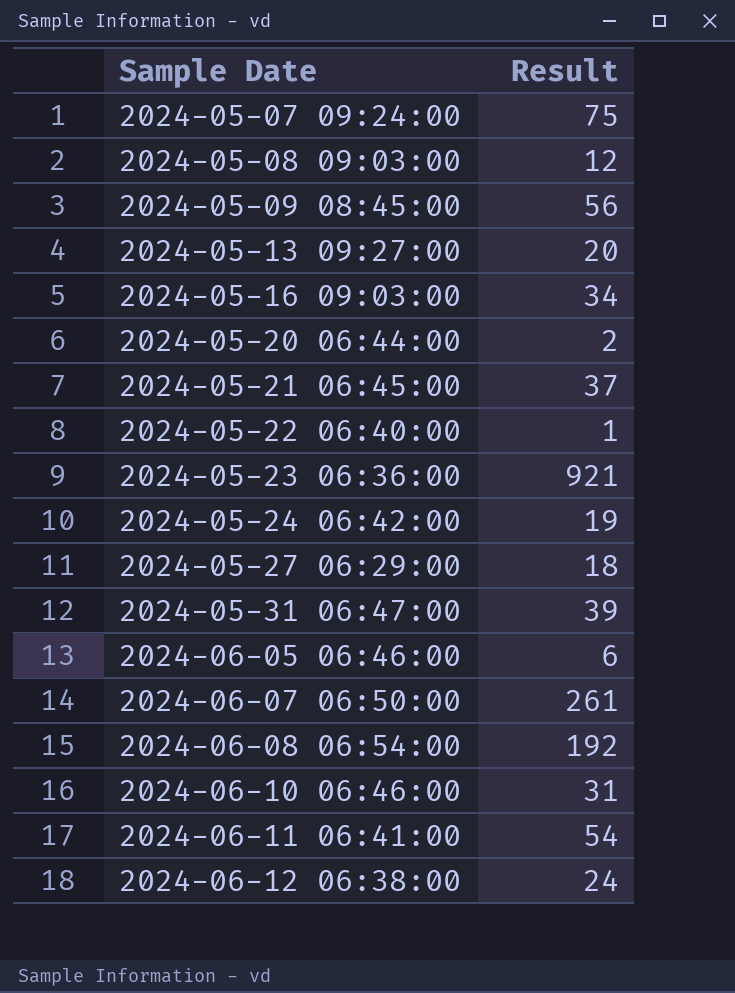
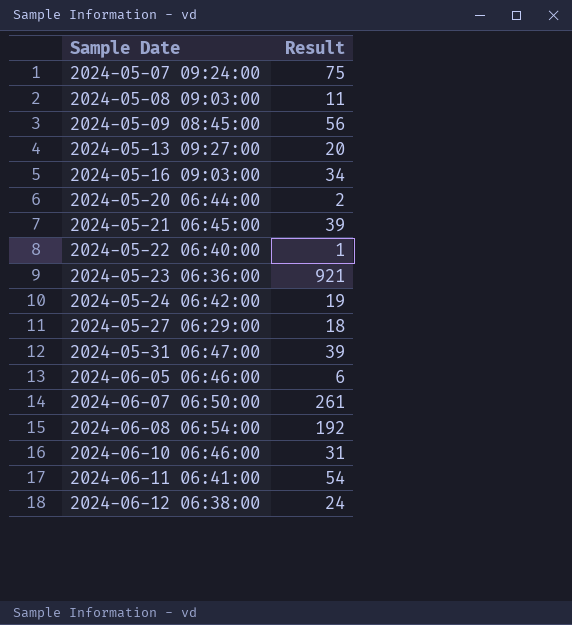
2024-05-08 09:03:00 | Result: 12 -> 11
2024-05-21 06:45:00 | Result: 37 -> 39

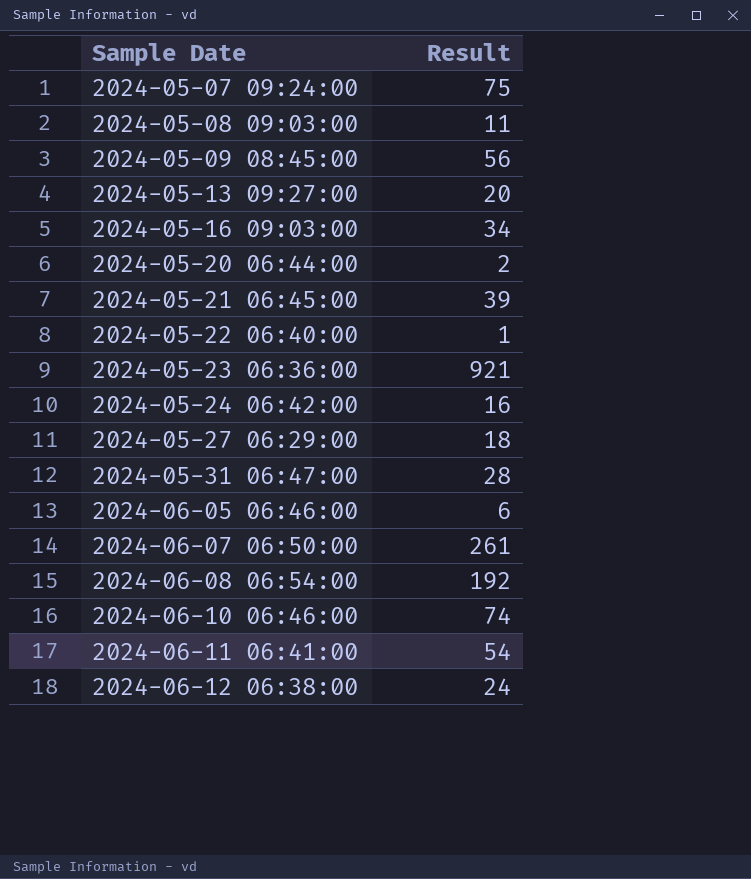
2024-05-24 06:42:00 | Result: 19 -> 16
2024-05-31 06:47:00 | Result: 39 -> 28
2024-06-10 06:46:00 | Result: 31 -> 74

